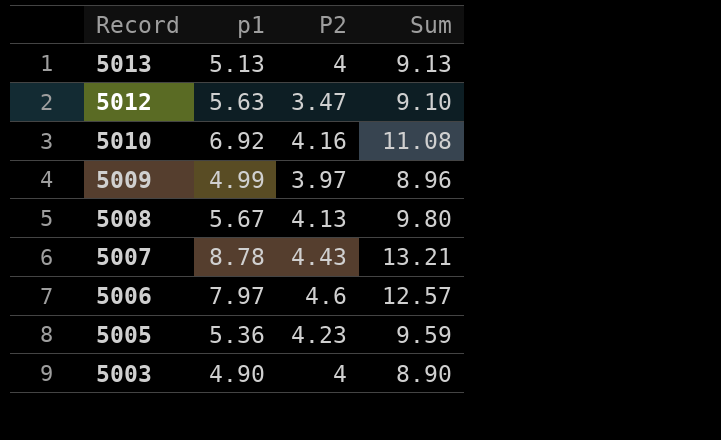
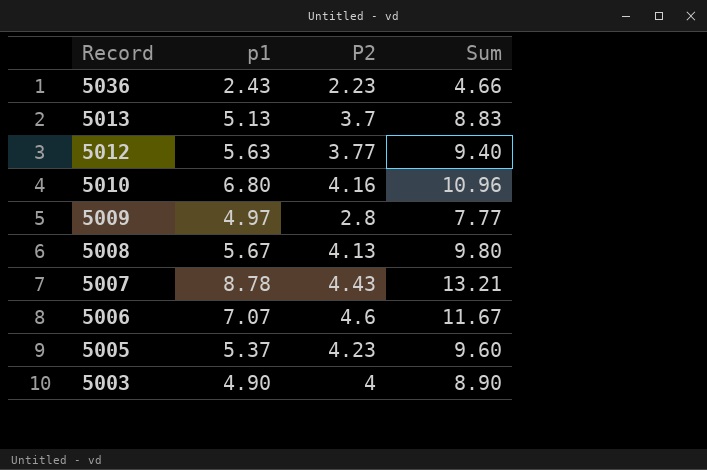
row 5036: none -> 2.43 | 2.23 | 4.66
5013 | P2: 4 -> 3.7
5013 | Sum: 9.13 -> 8.83
5012 | P2: 3.47 -> 3.77
5012 | Sum: 9.10 -> 9.40
5010 | p1: 6.92 -> 6.80
5010 | Sum: 11.08 -> 10.96
5009 | p1: 4.99 -> 4.97
5009 | P2: 3.97 -> 2.8
5009 | Sum: 8.96 -> 7.77
5006 | p1: 7.97 -> 7.07
5006 | Sum: 12.57 -> 11.67
5005 | p1: 5.36 -> 5.37
5005 | Sum: 9.59 -> 9.60

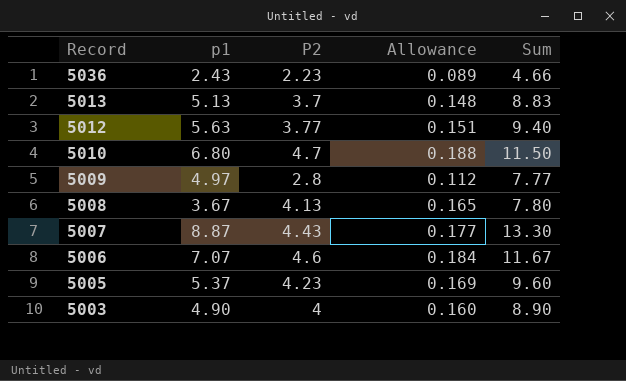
column Allowance | formula: none -> [P2] * 0.04
5010 | P2: 4.16 -> 4.7
5010 | Sum: 10.96 -> 11.50
5008 | p1: 5.67 -> 3.67
5008 | Sum: 9.80 -> 7.80
5007 | p1: 8.78 -> 8.87
5007 | Sum: 13.21 -> 13.30

